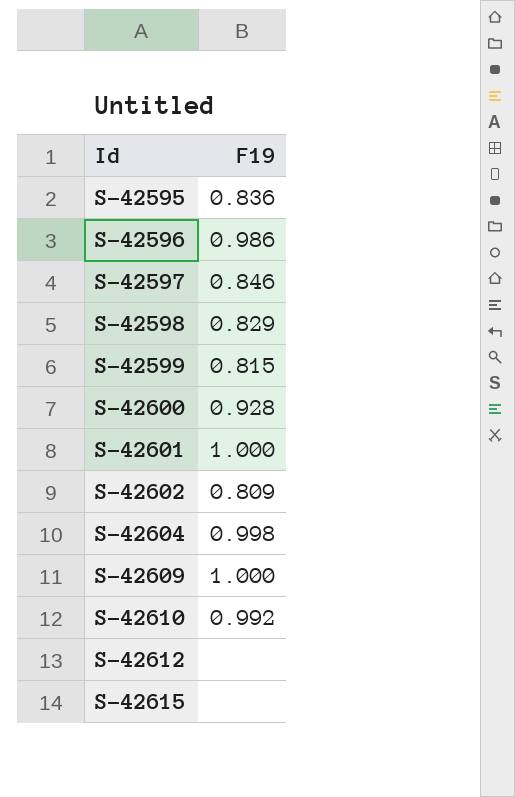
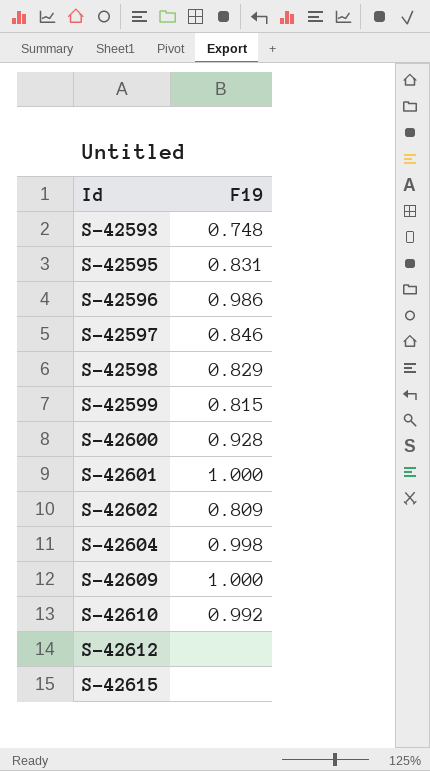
row S-42593: none -> 0.748
S-42595 | F19: 0.836 -> 0.831

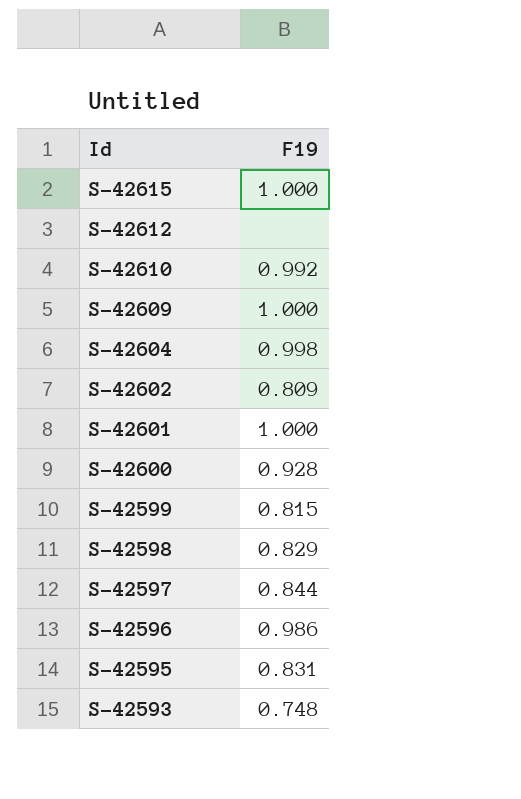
row order: Id ascending -> Id descending
S-42615 | F19: none -> 1.000
S-42597 | F19: 0.846 -> 0.844

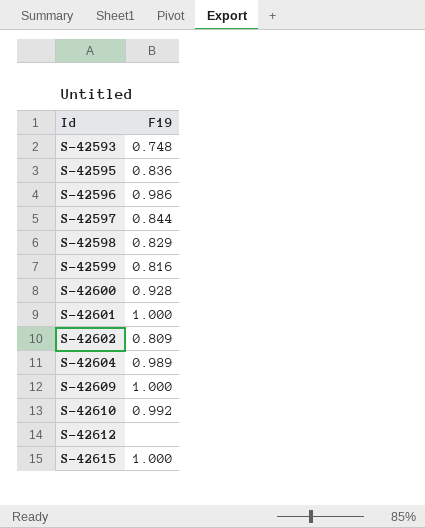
row order: Id descending -> Id ascending
S-42595 | F19: 0.831 -> 0.836
S-42599 | F19: 0.815 -> 0.816
S-42604 | F19: 0.998 -> 0.989

